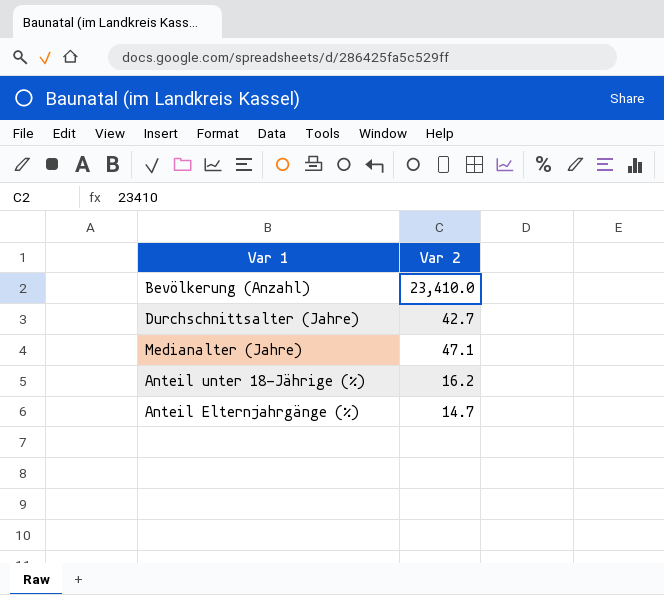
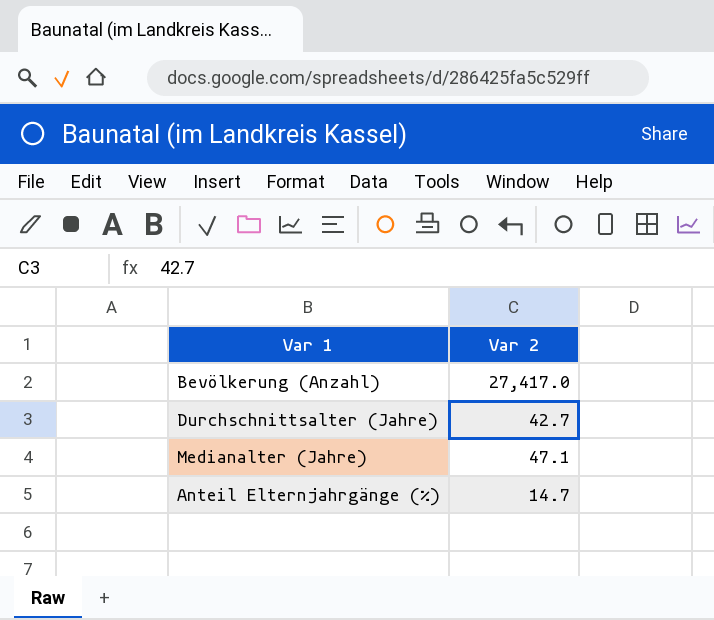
row Anteil unter 18-Jährige (%): 16.2 -> none
Bevölkerung (Anzahl) | Var 2: 23,410.0 -> 27,417.0

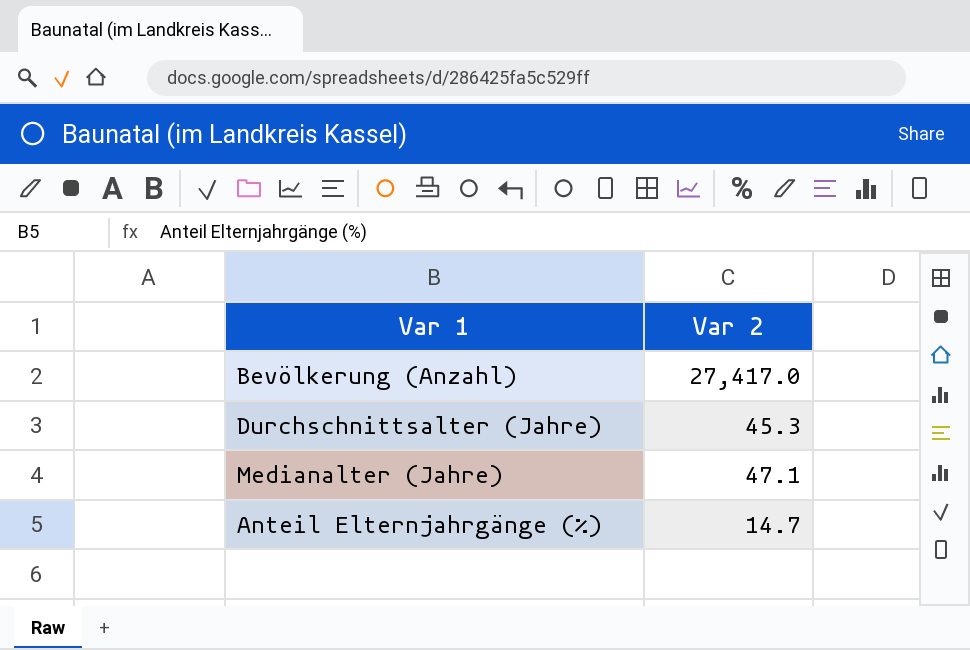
Durchschnittsalter (Jahre) | Var 2: 42.7 -> 45.3

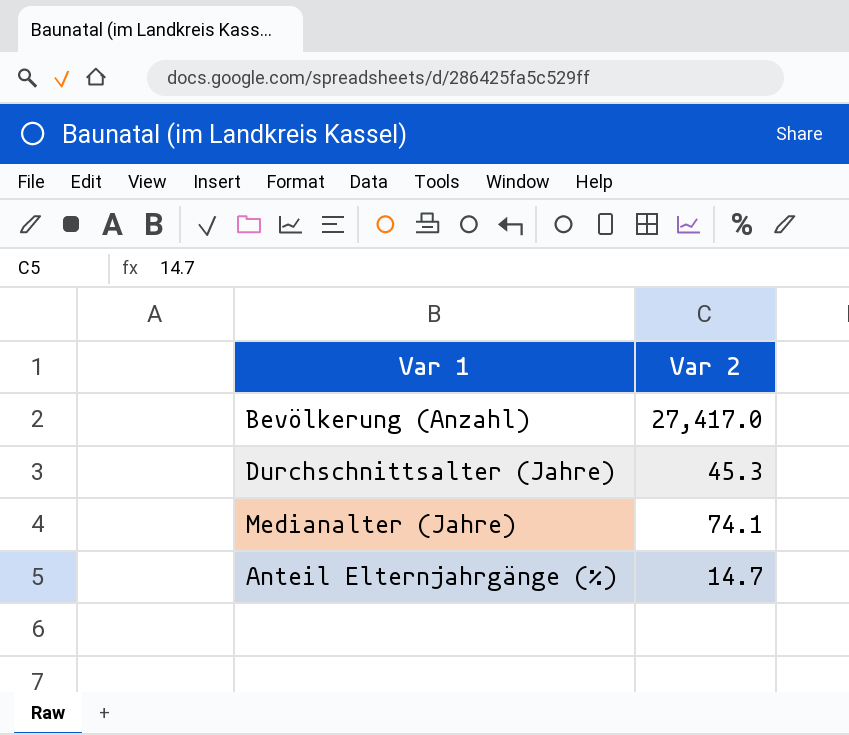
Medianalter (Jahre) | Var 2: 47.1 -> 74.1

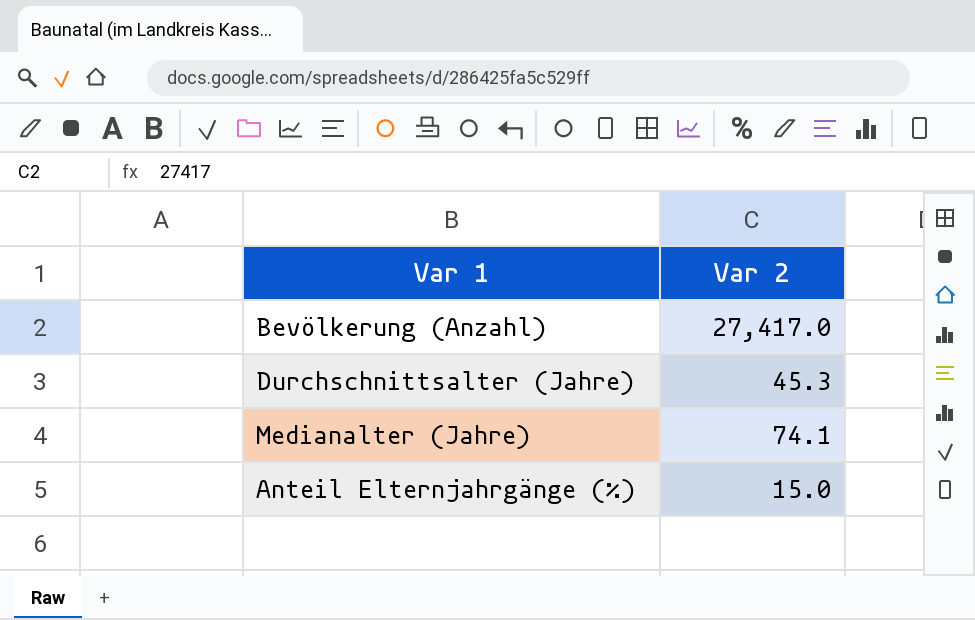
Anteil Elternjahrgänge (%) | Var 2: 14.7 -> 15.0

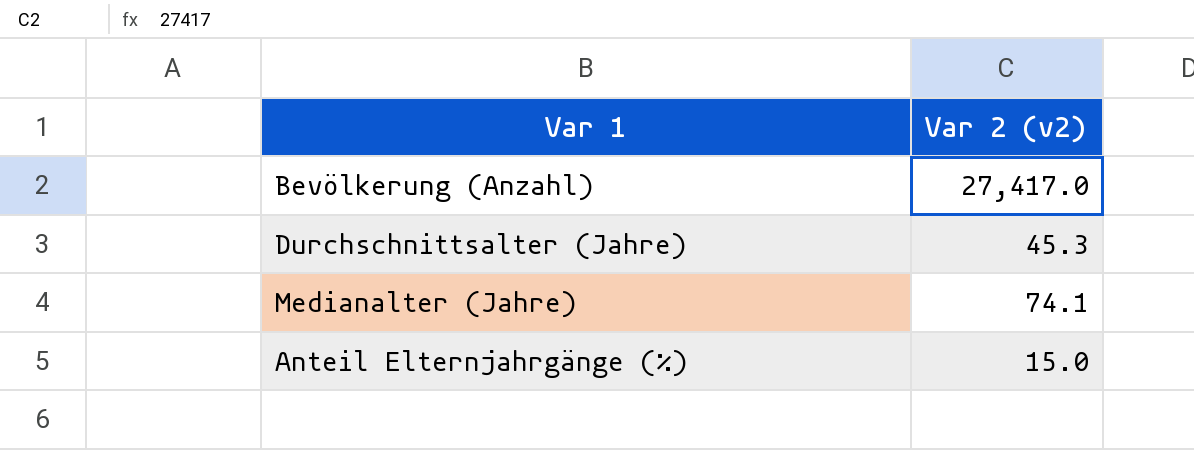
column name: Var 2 -> Var 2 (v2)

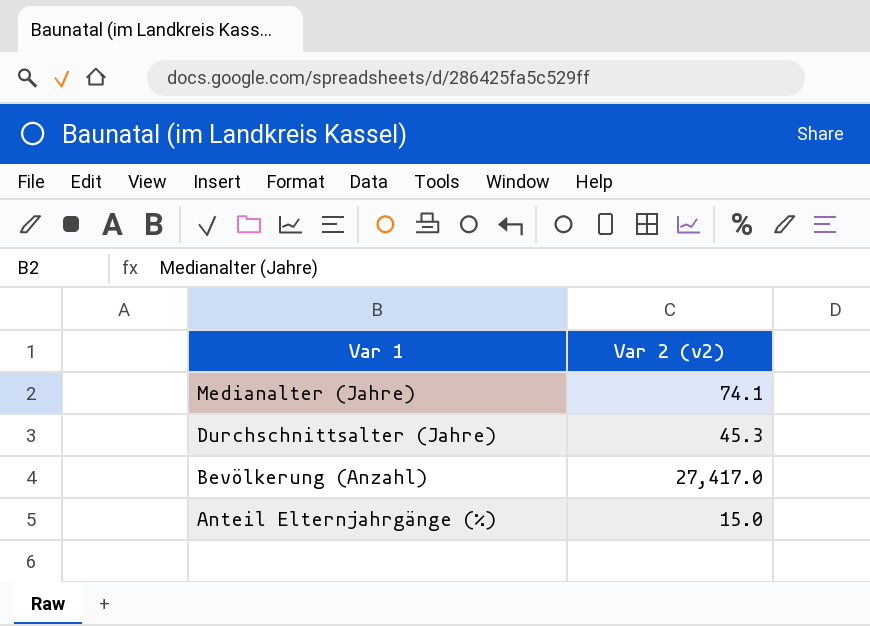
row order: none -> Var 1 descending

